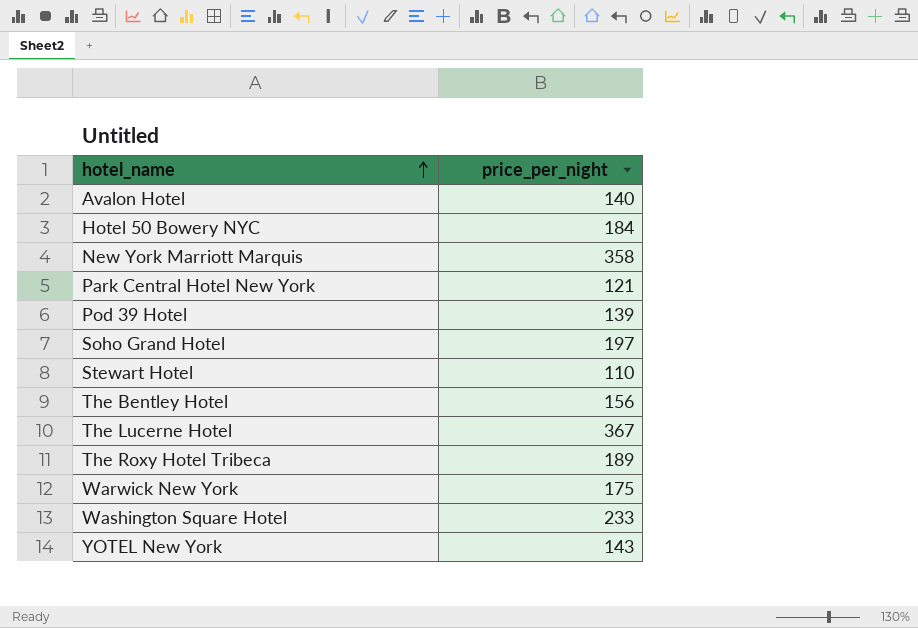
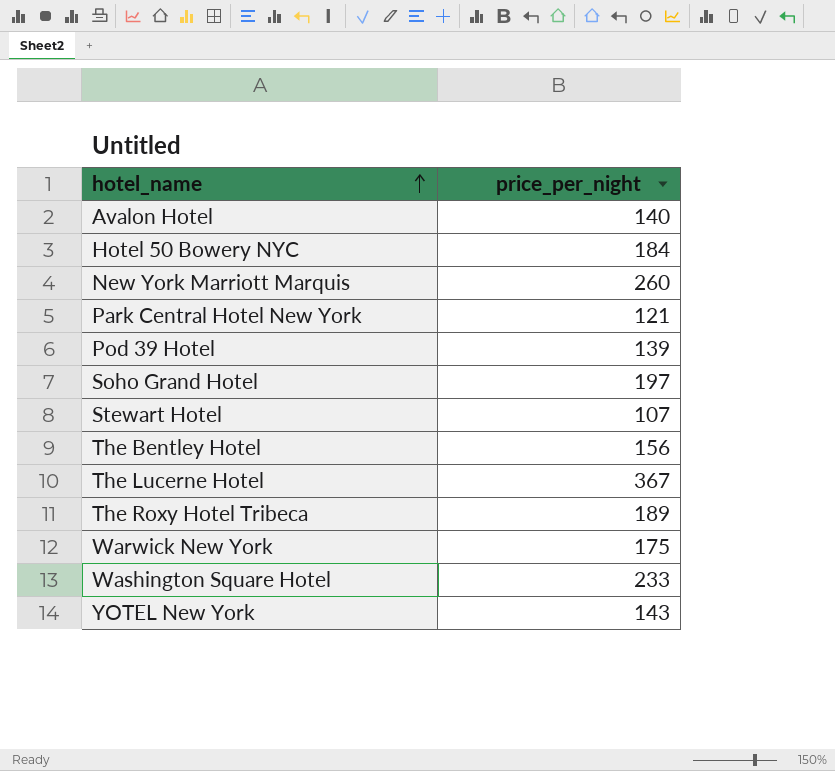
New York Marriott Marquis | price_per_night: 358 -> 260
Stewart Hotel | price_per_night: 110 -> 107

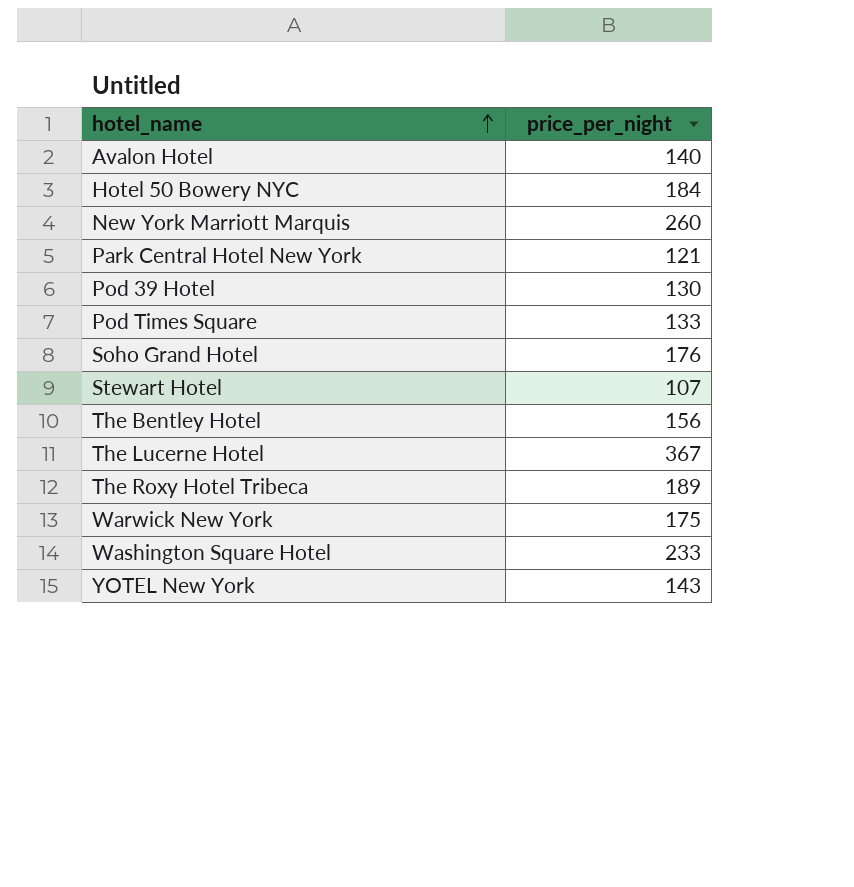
Pod 39 Hotel | price_per_night: 139 -> 130
row Pod Times Square: none -> 133
Soho Grand Hotel | price_per_night: 197 -> 176

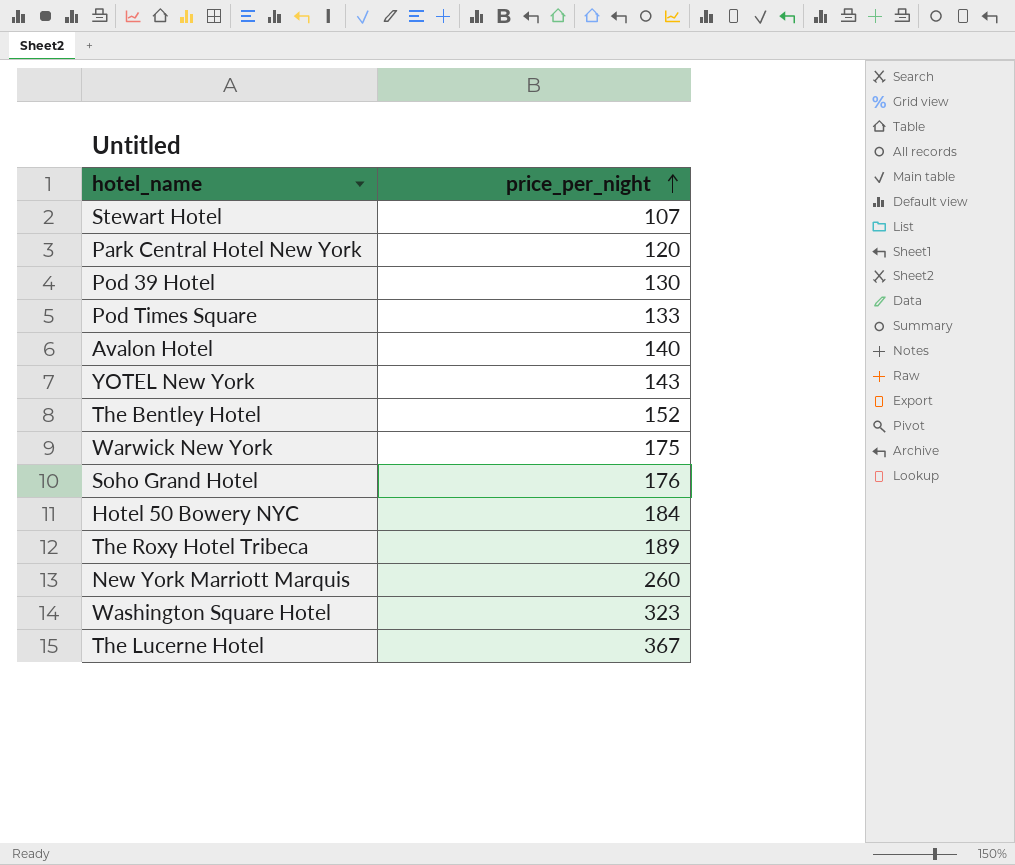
row order: hotel_name ascending -> price_per_night ascending
Park Central Hotel New York | price_per_night: 121 -> 120
The Bentley Hotel | price_per_night: 156 -> 152
Washington Square Hotel | price_per_night: 233 -> 323

